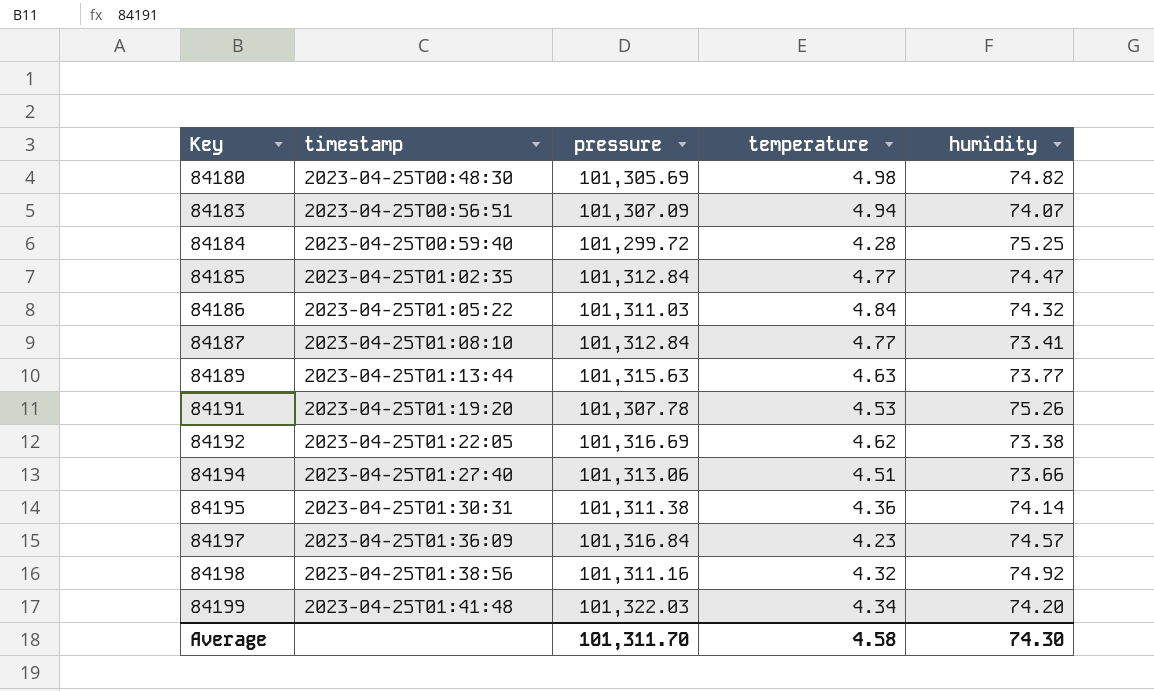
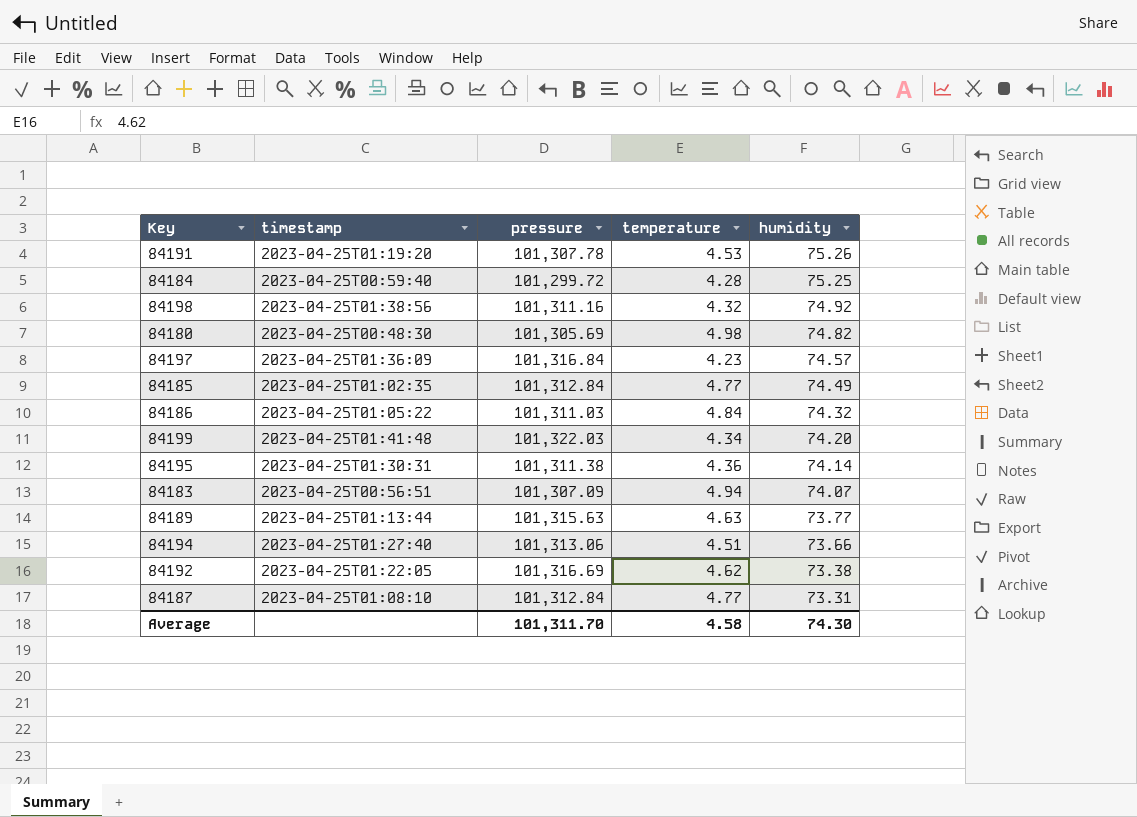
row order: Key ascending -> humidity descending
84185 | humidity: 74.47 -> 74.49
84187 | humidity: 73.41 -> 73.31

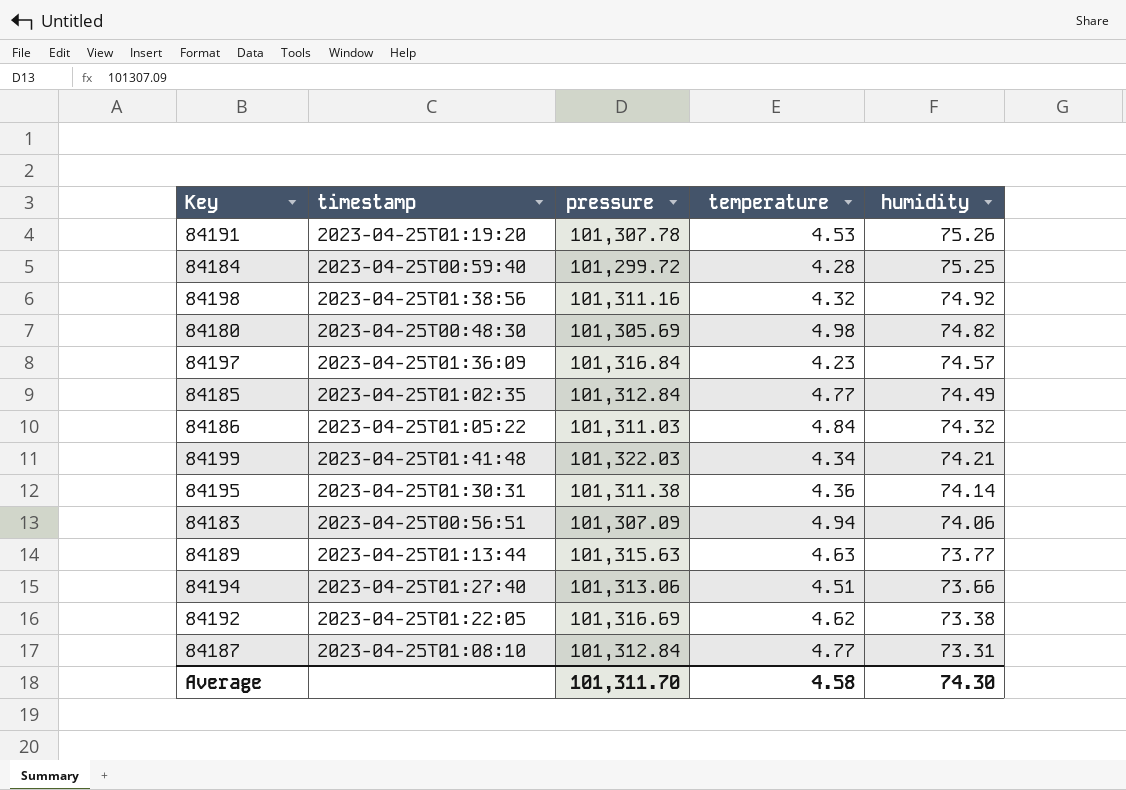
84199 | humidity: 74.20 -> 74.21
84183 | humidity: 74.07 -> 74.06

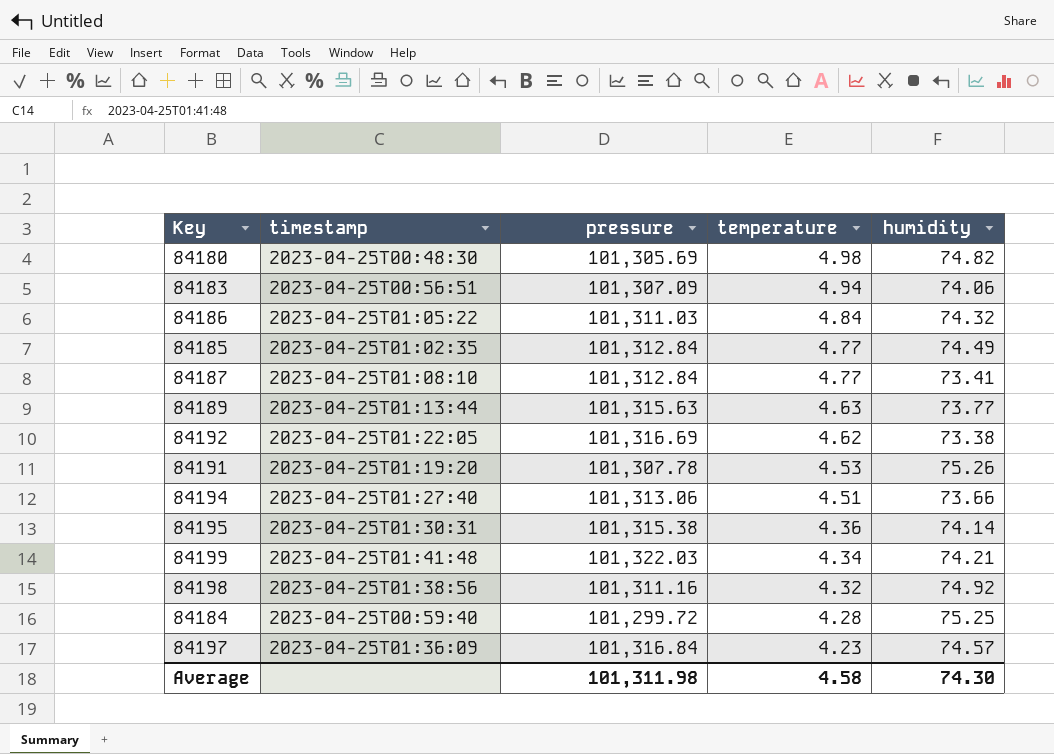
row order: humidity descending -> temperature descending
84187 | humidity: 73.31 -> 73.41
84195 | pressure: 101,311.38 -> 101,315.38
Average | pressure: 101,311.70 -> 101,311.98

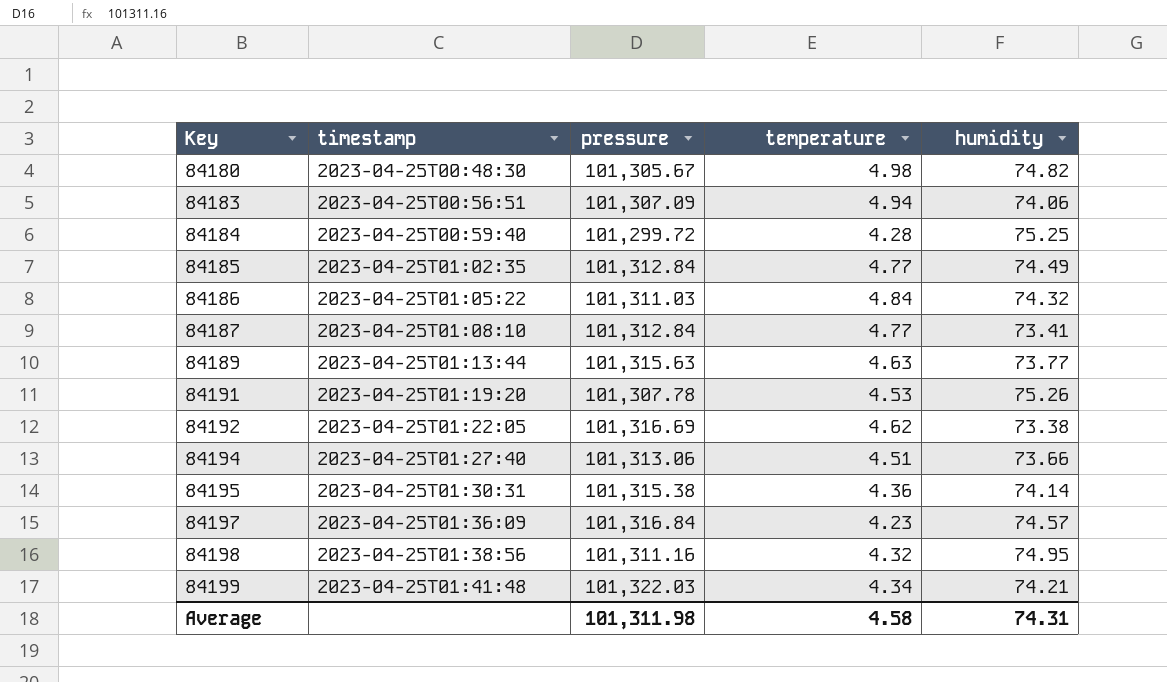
row order: temperature descending -> Key ascending
84180 | pressure: 101,305.69 -> 101,305.67
84198 | humidity: 74.92 -> 74.95
Average | humidity: 74.30 -> 74.31

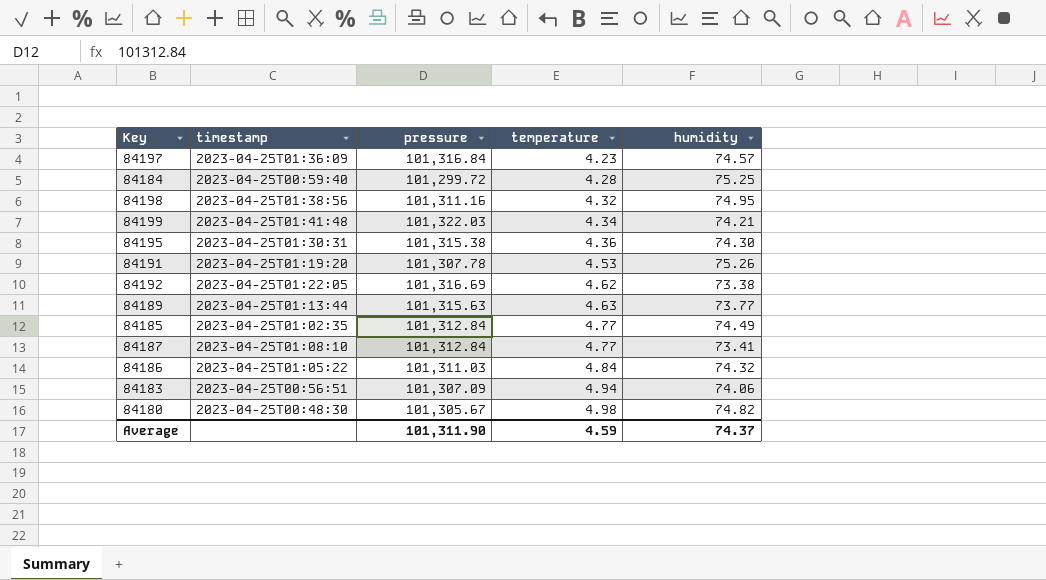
row order: Key ascending -> temperature ascending
row 84194: 2023-04-25T01:27:40 | 101,313.06 | 4.51 | 73.66 -> none
84195 | humidity: 74.14 -> 74.30
Average | pressure: 101,311.98 -> 101,311.90
Average | temperature: 4.58 -> 4.59
Average | humidity: 74.31 -> 74.37

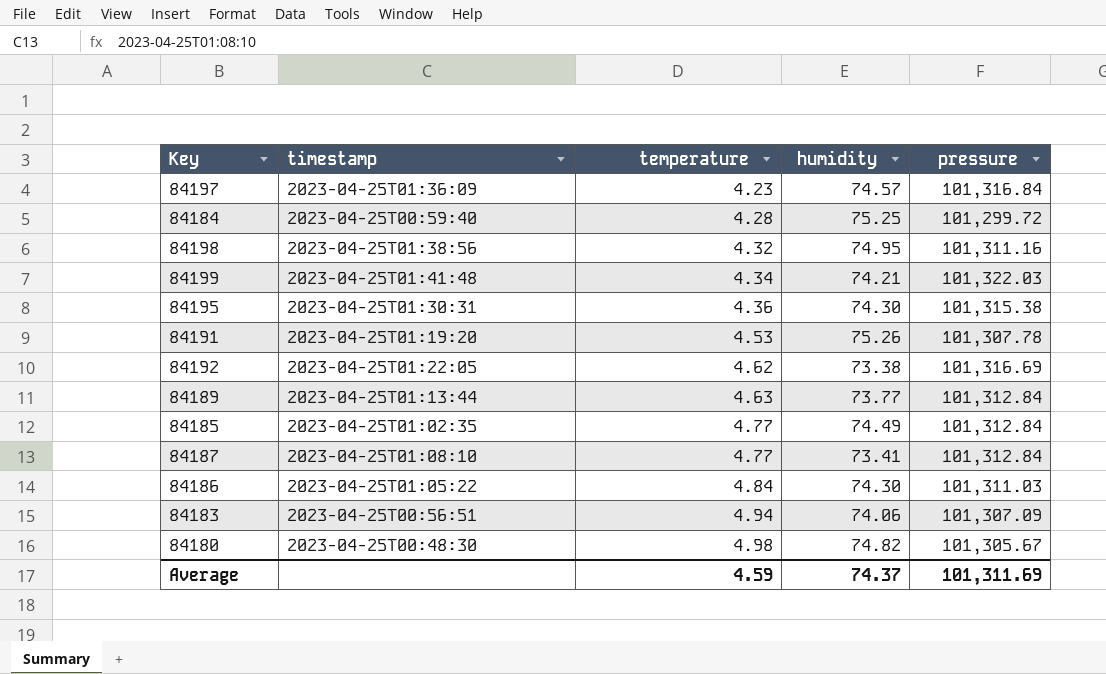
column pressure | position: 3 -> 5
84189 | pressure: 101,315.63 -> 101,312.84
84186 | humidity: 74.32 -> 74.30
Average | pressure: 101,311.90 -> 101,311.69

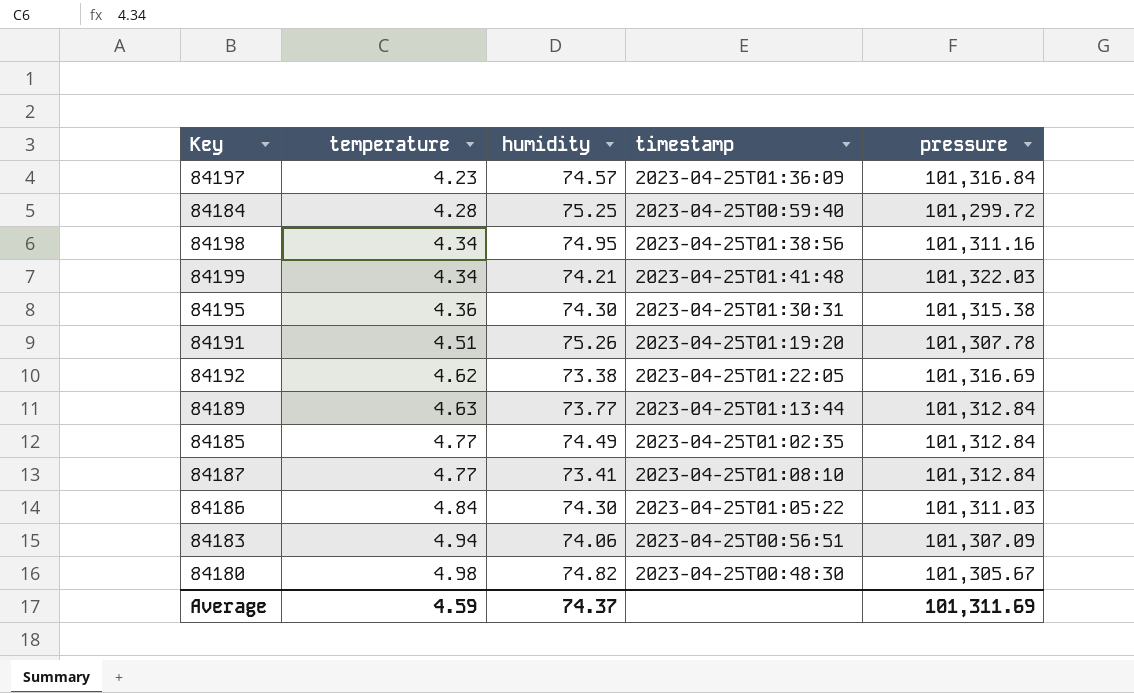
column timestamp | position: 2 -> 4
84198 | temperature: 4.32 -> 4.34
84191 | temperature: 4.53 -> 4.51

